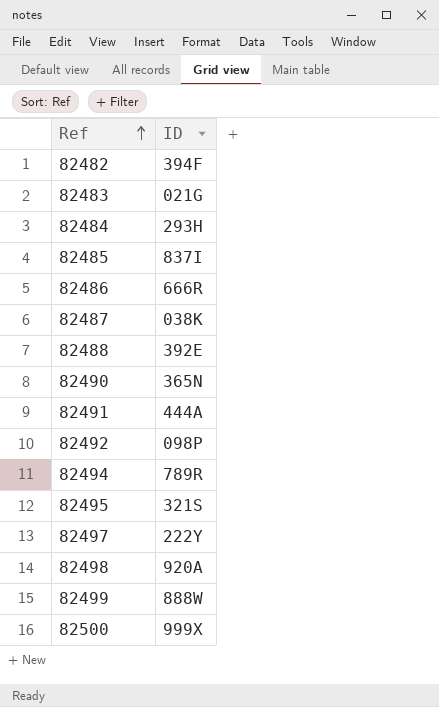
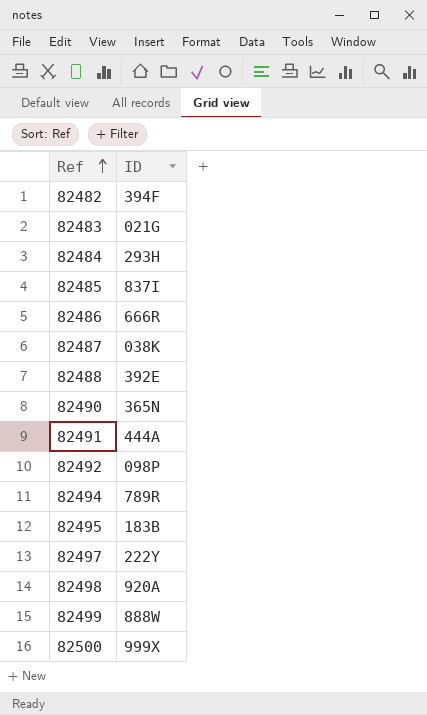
82495 | ID: 321S -> 183B

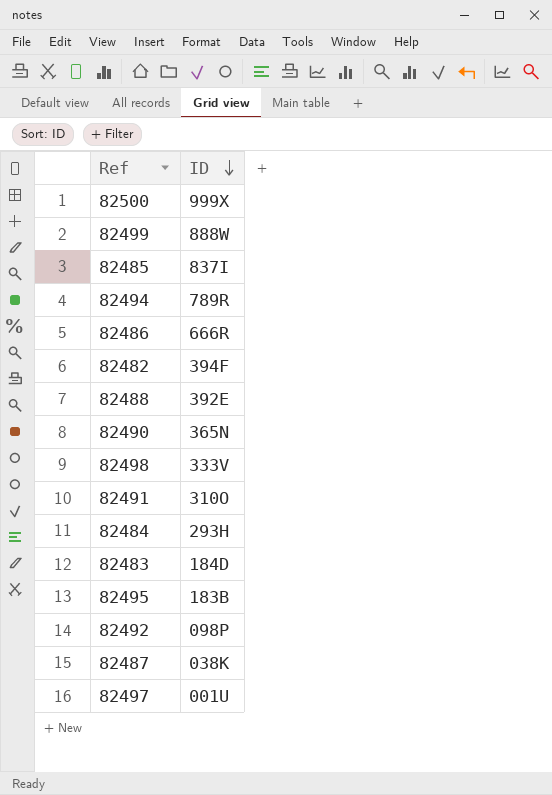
row order: Ref ascending -> ID descending
82498 | ID: 920A -> 333V
82491 | ID: 444A -> 310O
82483 | ID: 021G -> 184D
82497 | ID: 222Y -> 001U

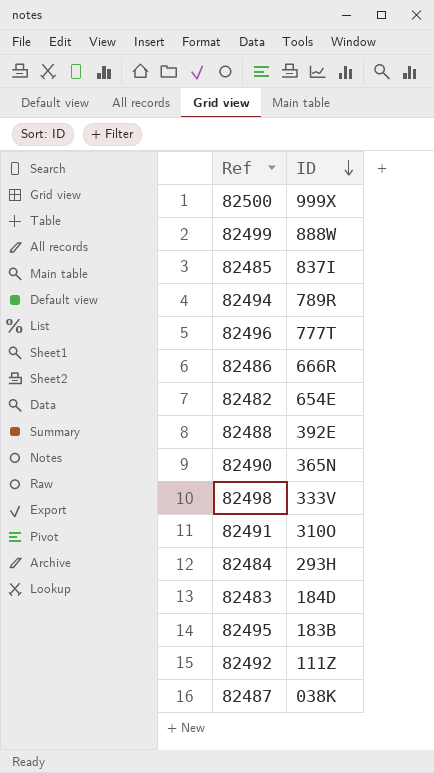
row 82497: 001U -> none
row 82496: none -> 777T
82482 | ID: 394F -> 654E
82492 | ID: 098P -> 111Z

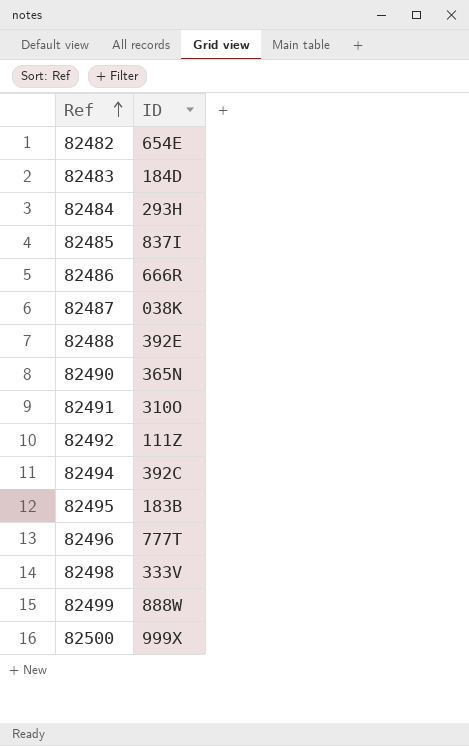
row order: ID descending -> Ref ascending
82494 | ID: 789R -> 392C

